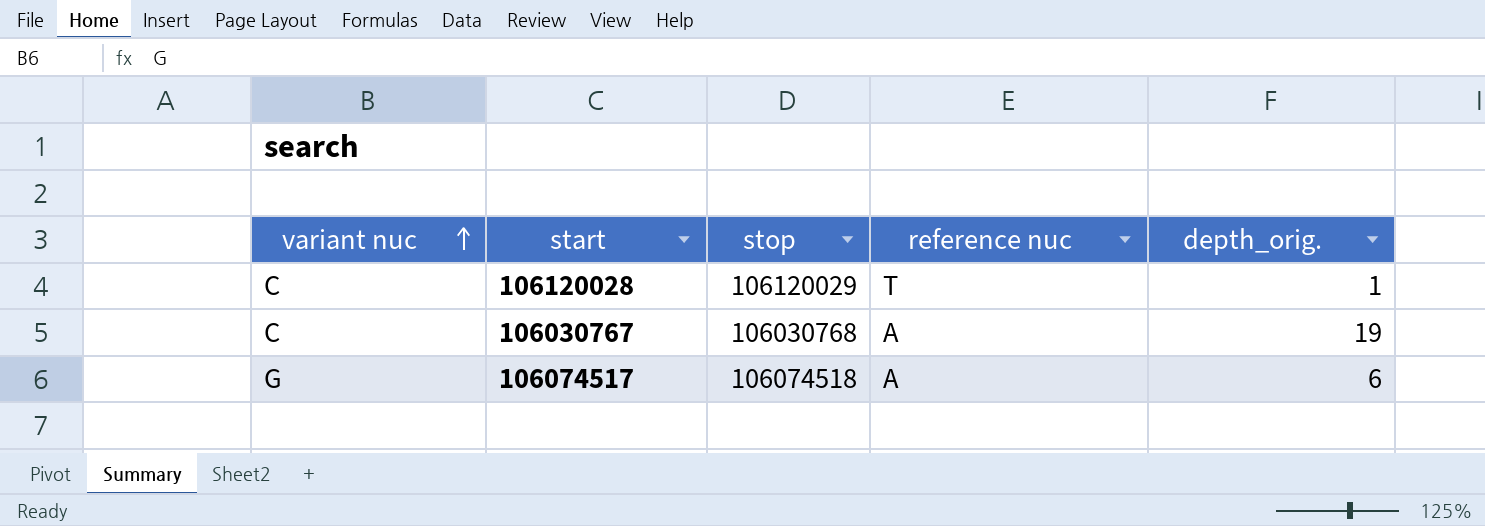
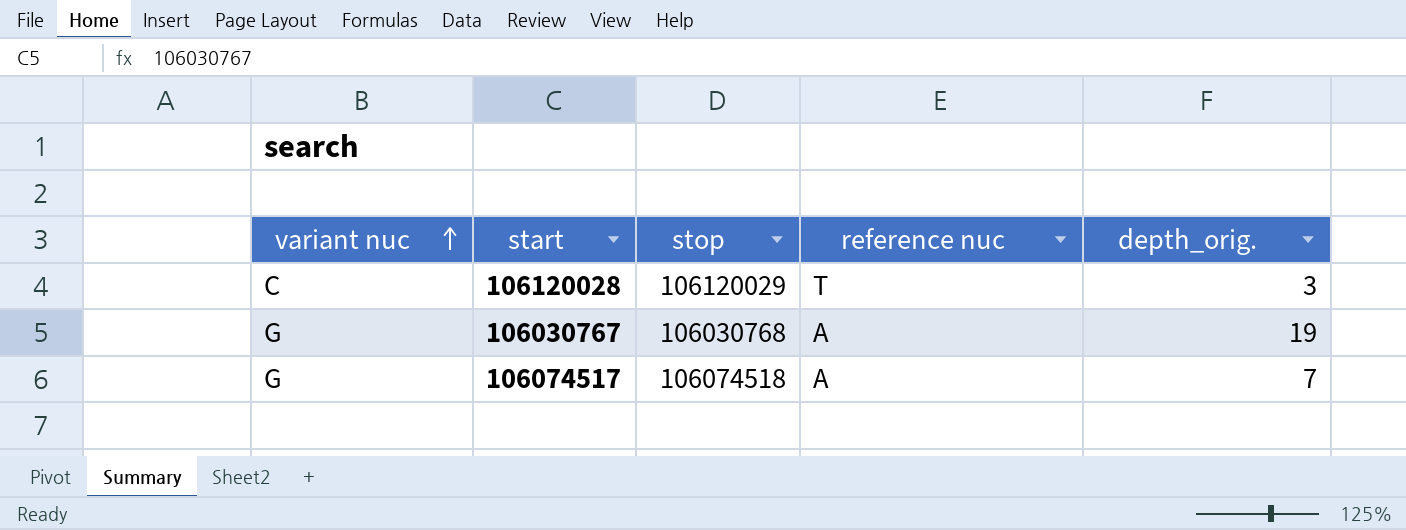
106120028 | depth_orig.: 1 -> 3
106030767 | variant nuc: C -> G
106074517 | depth_orig.: 6 -> 7

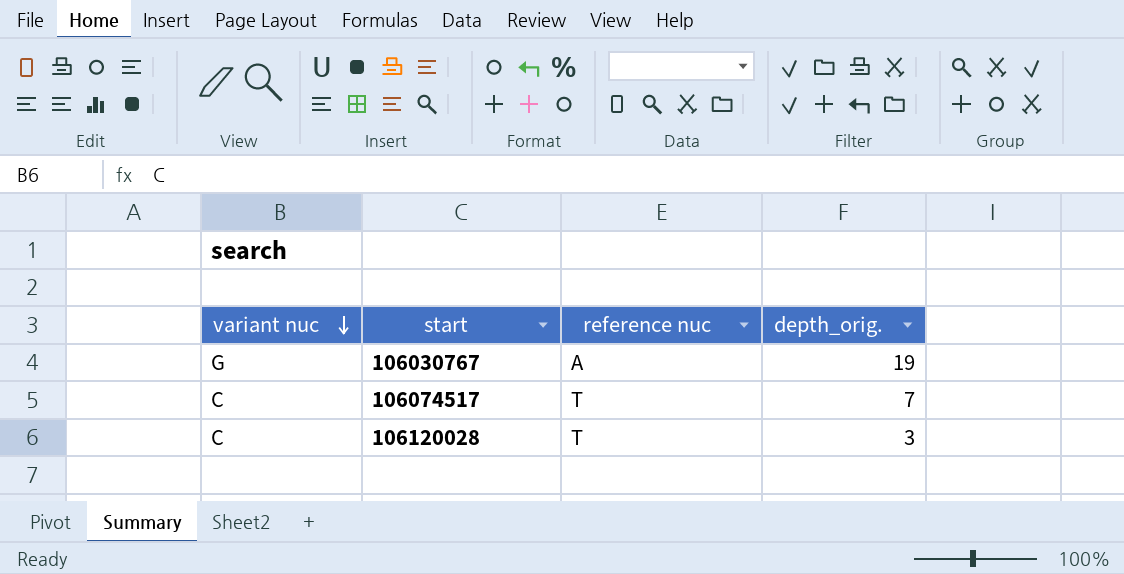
row order: variant nuc ascending -> variant nuc descending
column stop | position: 3 -> none
106074517 | variant nuc: G -> C
106074517 | reference nuc: A -> T

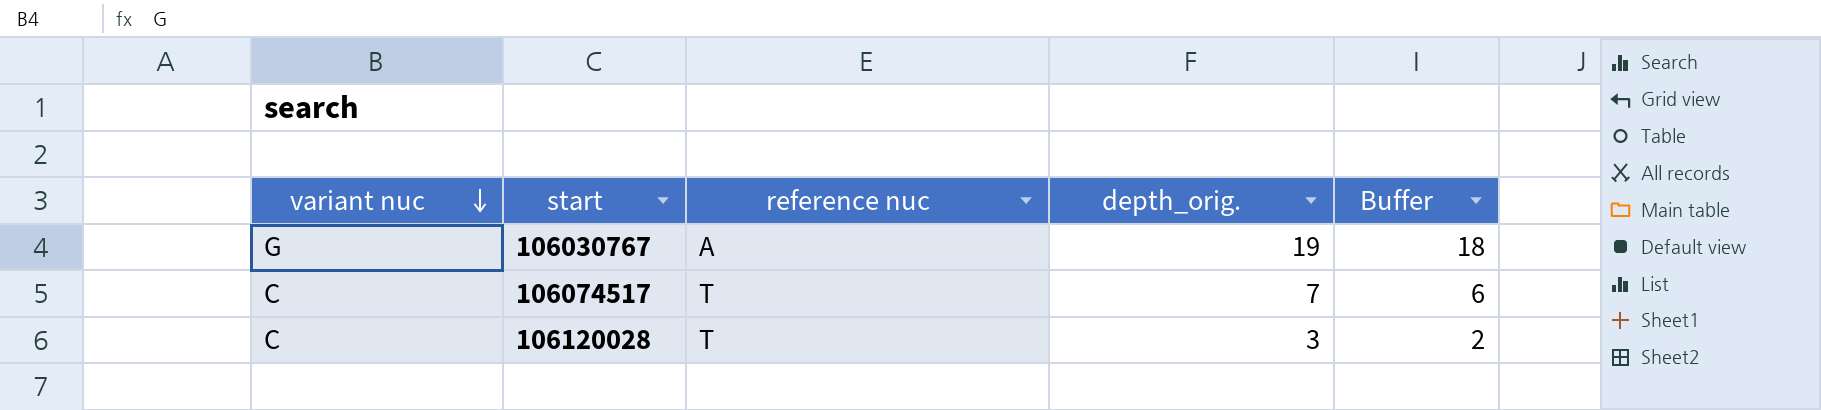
column Buffer | formula: none -> [depth_orig.] - 1

